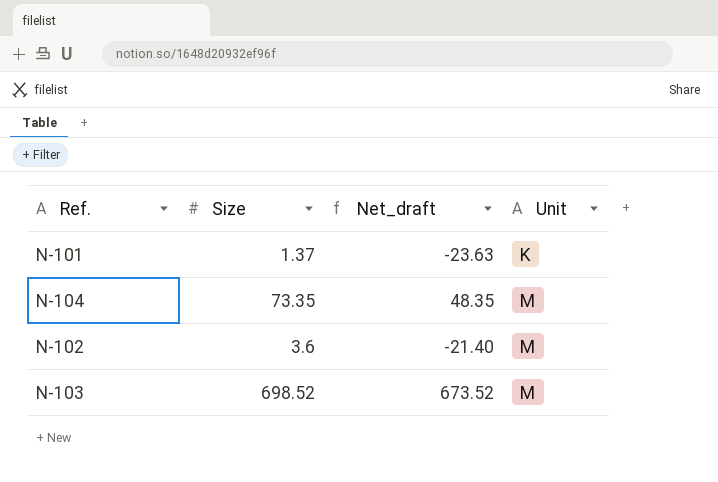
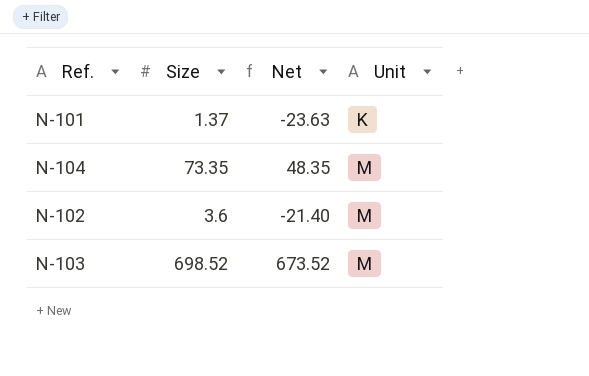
column name: Net_draft -> Net

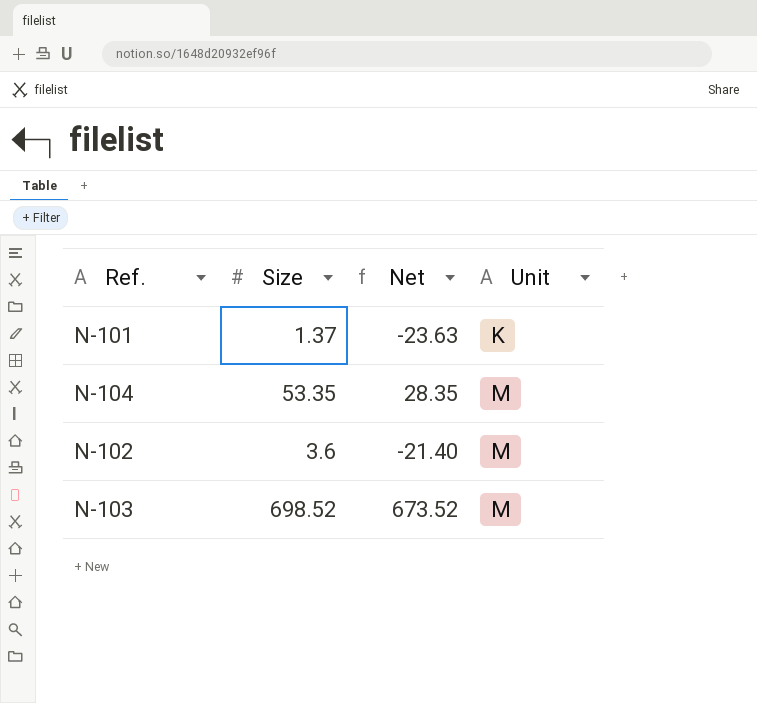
N-104 | Size: 73.35 -> 53.35
N-104 | Net: 48.35 -> 28.35

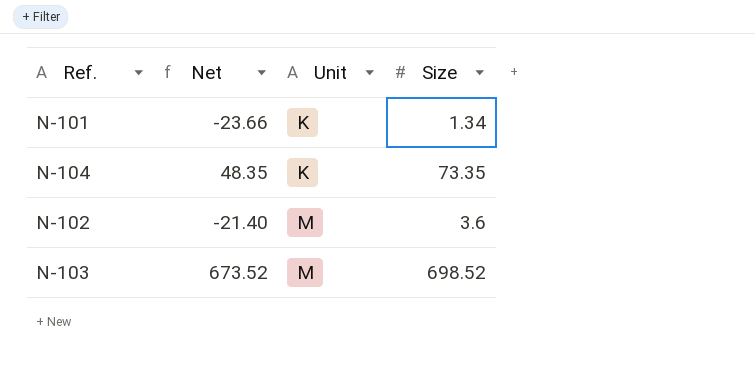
column Size | position: 2 -> 4
N-101 | Net: -23.63 -> -23.66
N-101 | Size: 1.37 -> 1.34
N-104 | Net: 28.35 -> 48.35
N-104 | Unit: M -> K
N-104 | Size: 53.35 -> 73.35

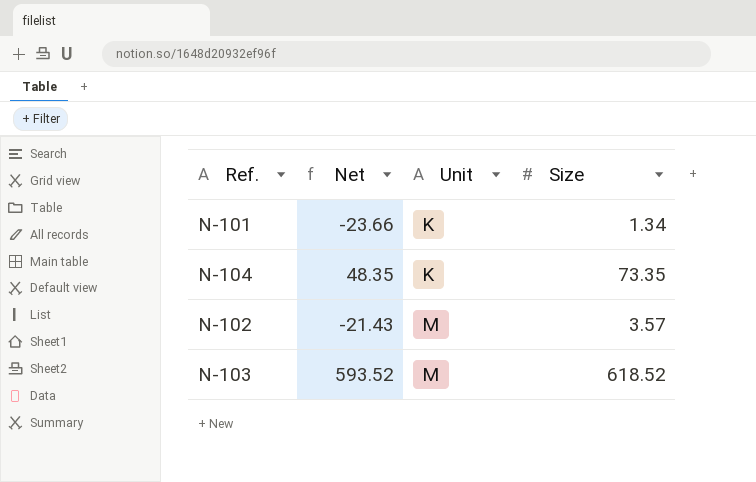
N-102 | Net: -21.40 -> -21.43
N-102 | Size: 3.6 -> 3.57
N-103 | Net: 673.52 -> 593.52
N-103 | Size: 698.52 -> 618.52

